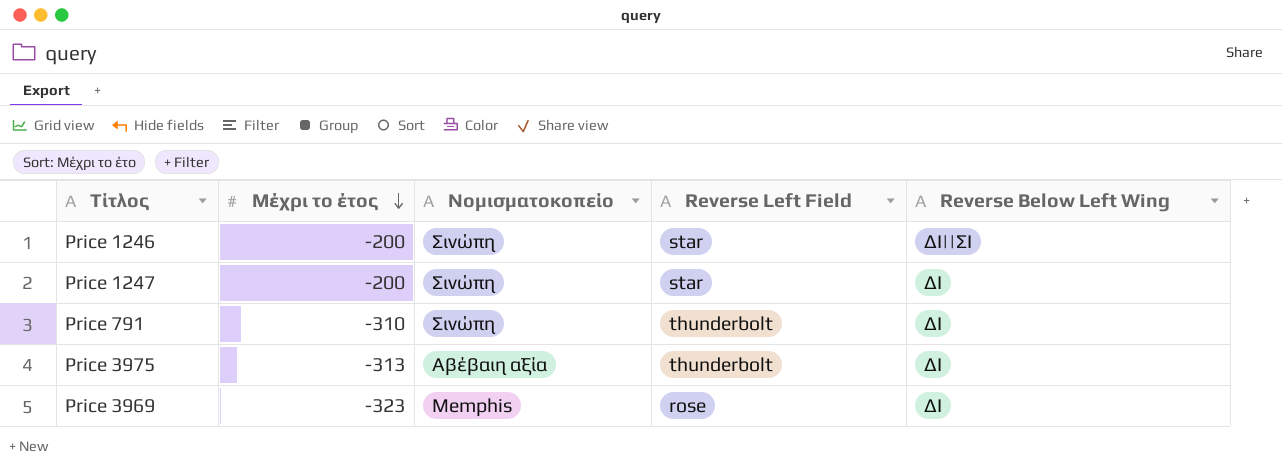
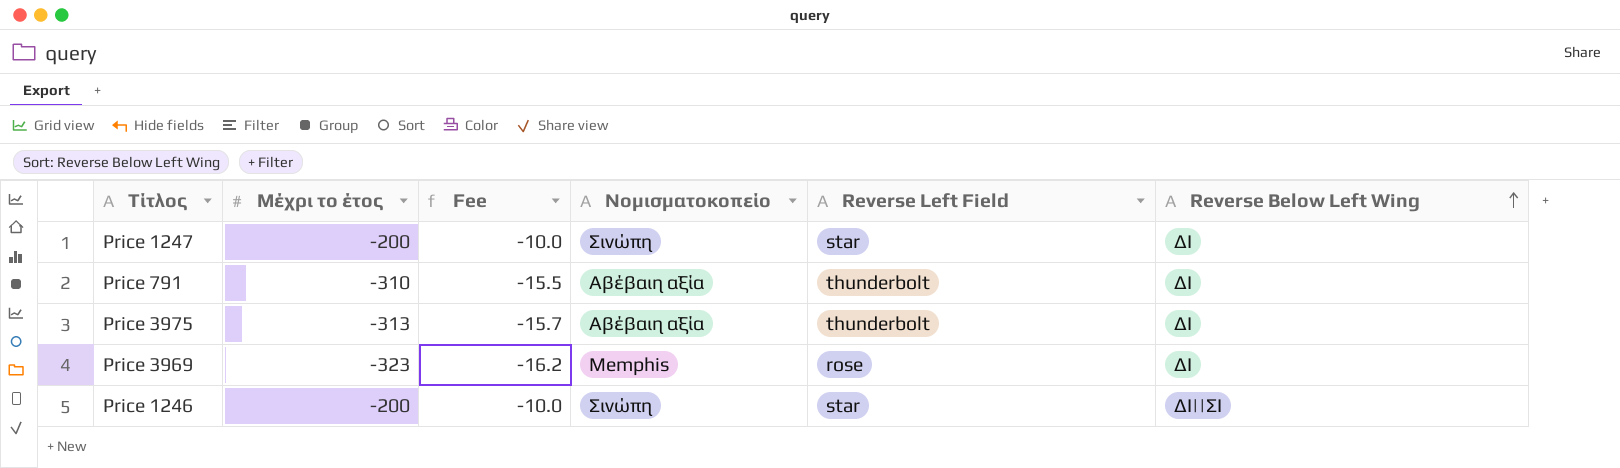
row order: Μέχρι το έτος descending -> Reverse Below Left Wing ascending
column Fee | formula: none -> [Μέχρι το έτος] * 0.05
Price 791 | Νομισματοκοπείο: Σινώπη -> Αβέβαιη αξία

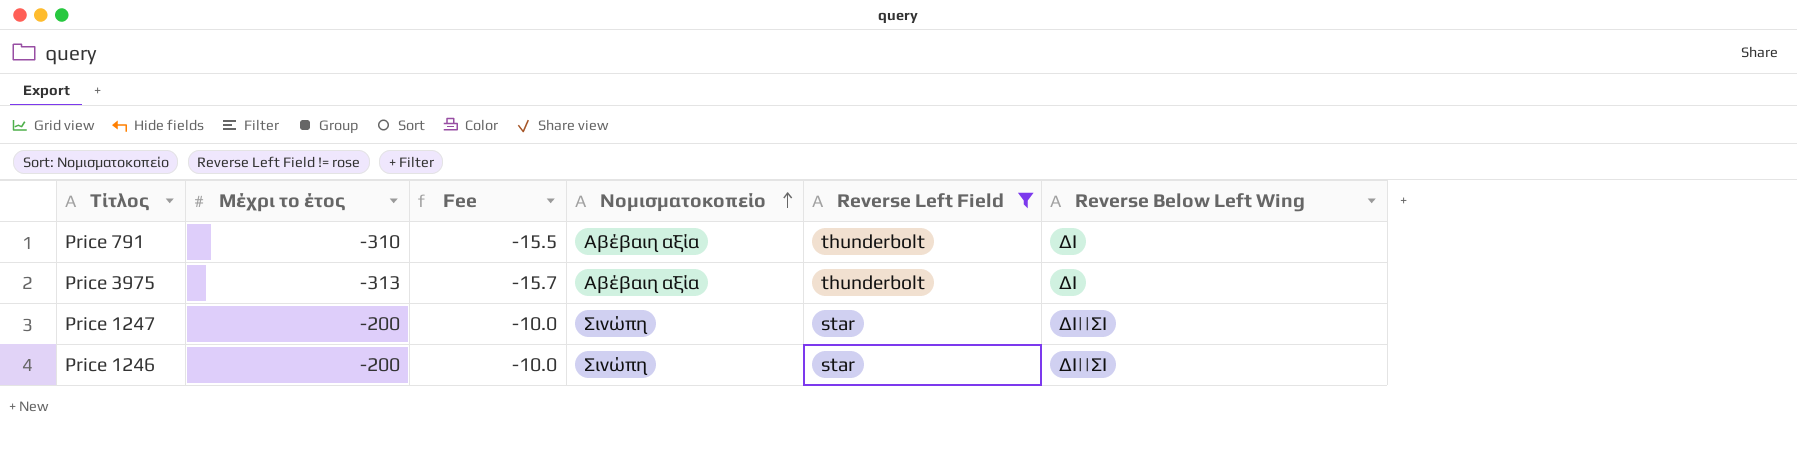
filter: none -> Reverse Left Field != rose
row order: Reverse Below Left Wing ascending -> Νομισματοκοπείο ascending
Price 1247 | Reverse Below Left Wing: ΔΙ -> ΔΙ||ΣΙ

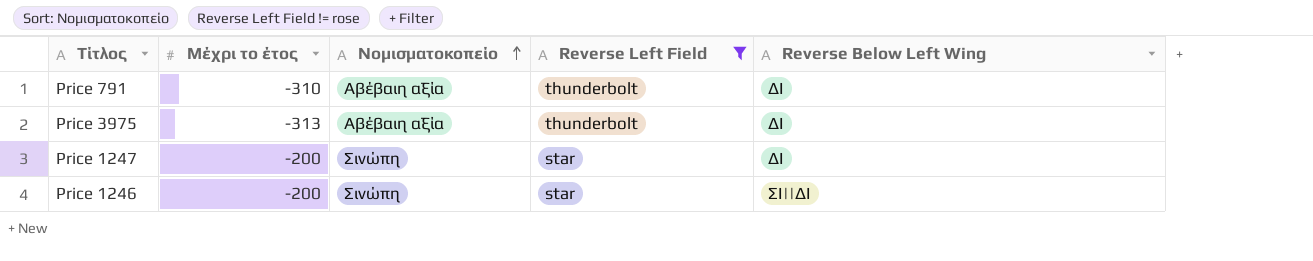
column Fee | formula: [Μέχρι το έτος] * 0.05 -> none
Price 1247 | Reverse Below Left Wing: ΔΙ||ΣΙ -> ΔΙ
Price 1246 | Reverse Below Left Wing: ΔΙ||ΣΙ -> ΣΙ||ΔΙ

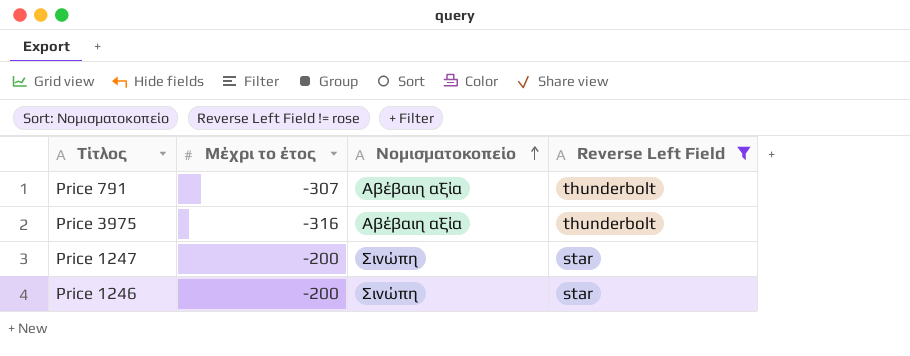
column Reverse Below Left Wing | position: 5 -> none
Price 791 | Μέχρι το έτος: -310 -> -307
Price 3975 | Μέχρι το έτος: -313 -> -316

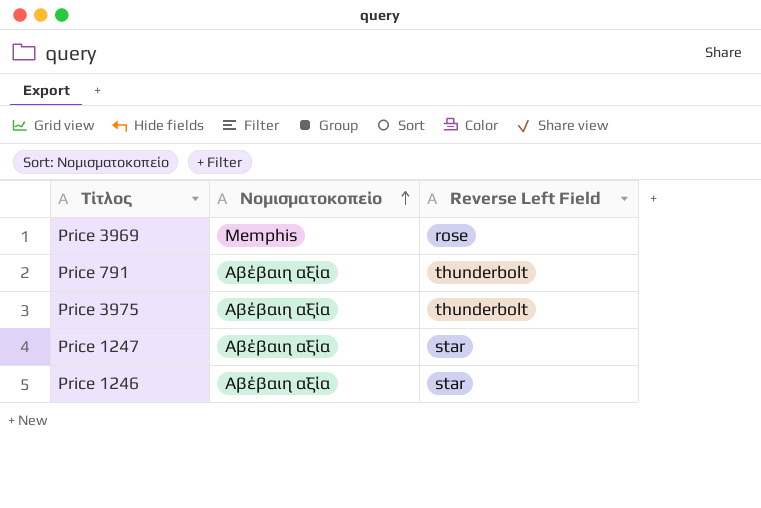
filter: Reverse Left Field != rose -> none
column Μέχρι το έτος | position: 2 -> none
Price 1247 | Νομισματοκοπείο: Σινώπη -> Αβέβαιη αξία
Price 1246 | Νομισματοκοπείο: Σινώπη -> Αβέβαιη αξία

